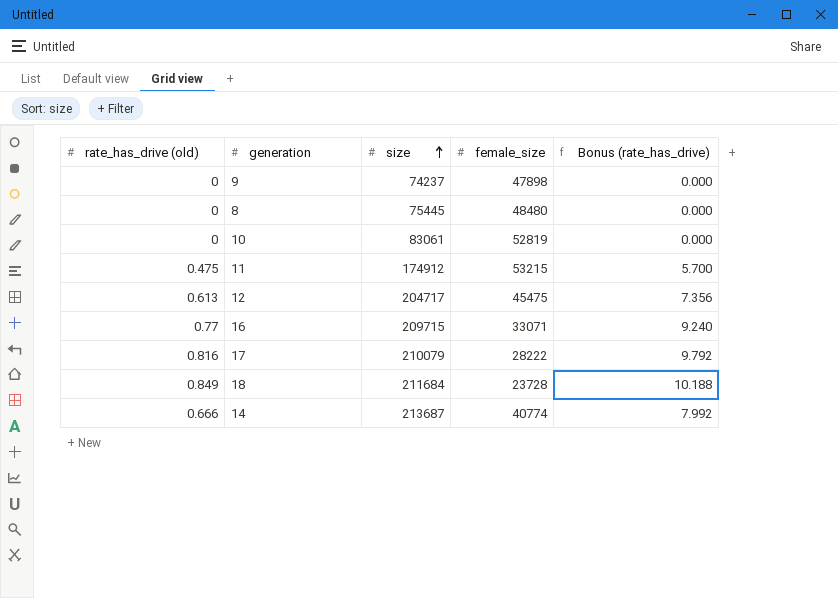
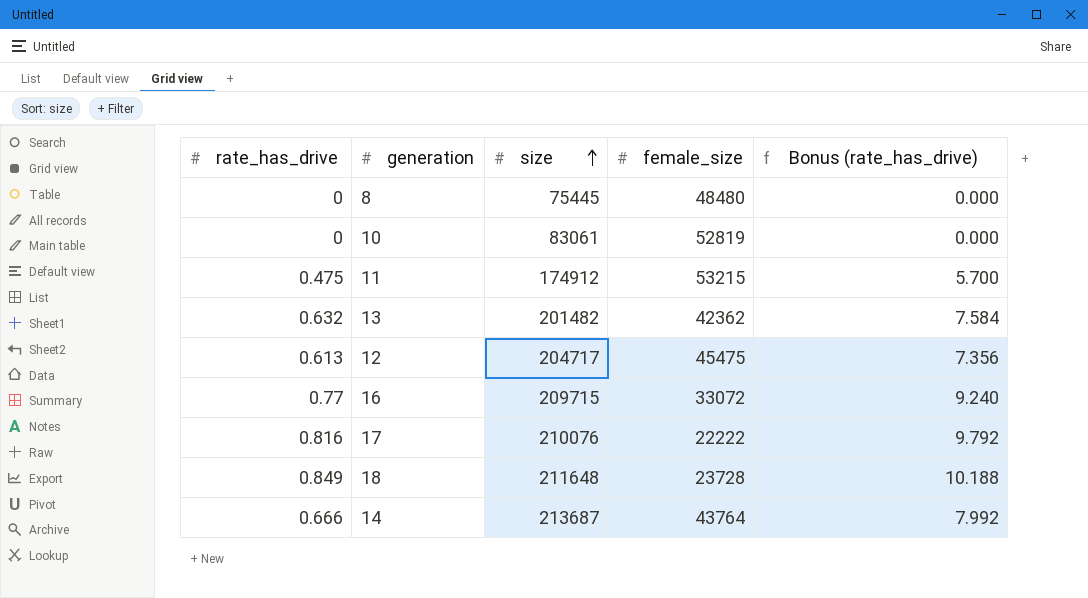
column name: rate_has_drive (old) -> rate_has_drive
row 9: 0 | 74237 | 47898 | 0.000 -> none
row 13: none -> 0.632 | 201482 | 42362 | 7.584
16 | female_size: 33071 -> 33072
17 | size: 210079 -> 210076
17 | female_size: 28222 -> 22222
18 | size: 211684 -> 211648
14 | female_size: 40774 -> 43764

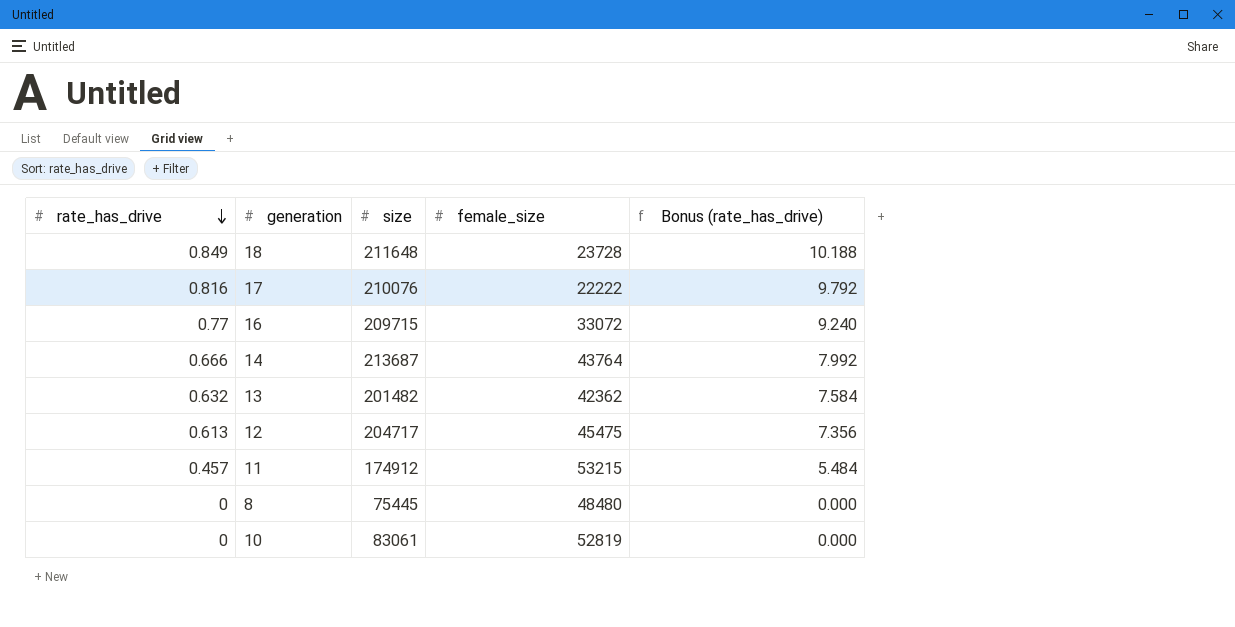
row order: size ascending -> rate_has_drive descending
11 | rate_has_drive: 0.475 -> 0.457
11 | Bonus (rate_has_drive): 5.700 -> 5.484

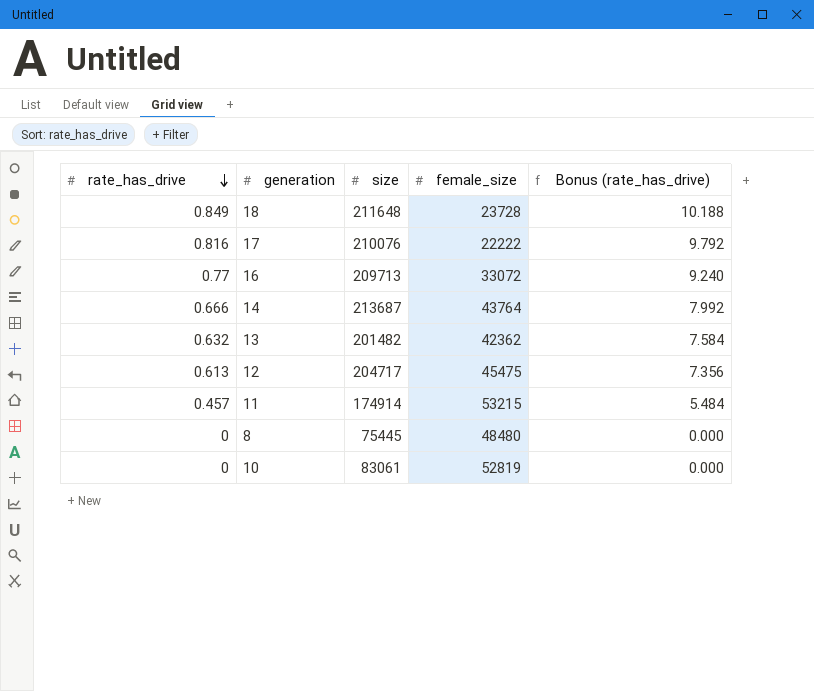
16 | size: 209715 -> 209713
11 | size: 174912 -> 174914

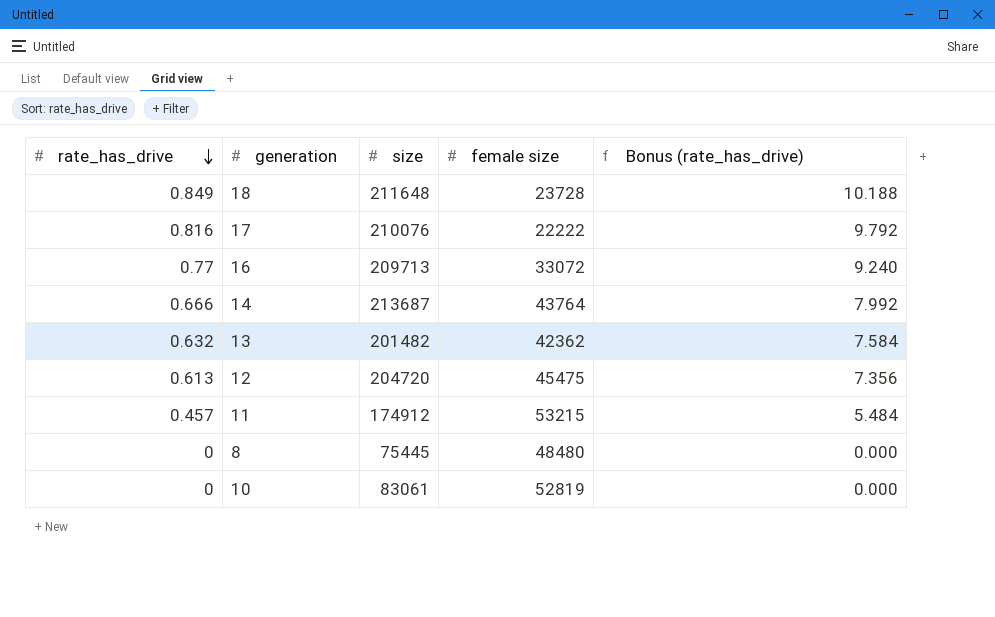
column name: female_size -> female size
12 | size: 204717 -> 204720
11 | size: 174914 -> 174912

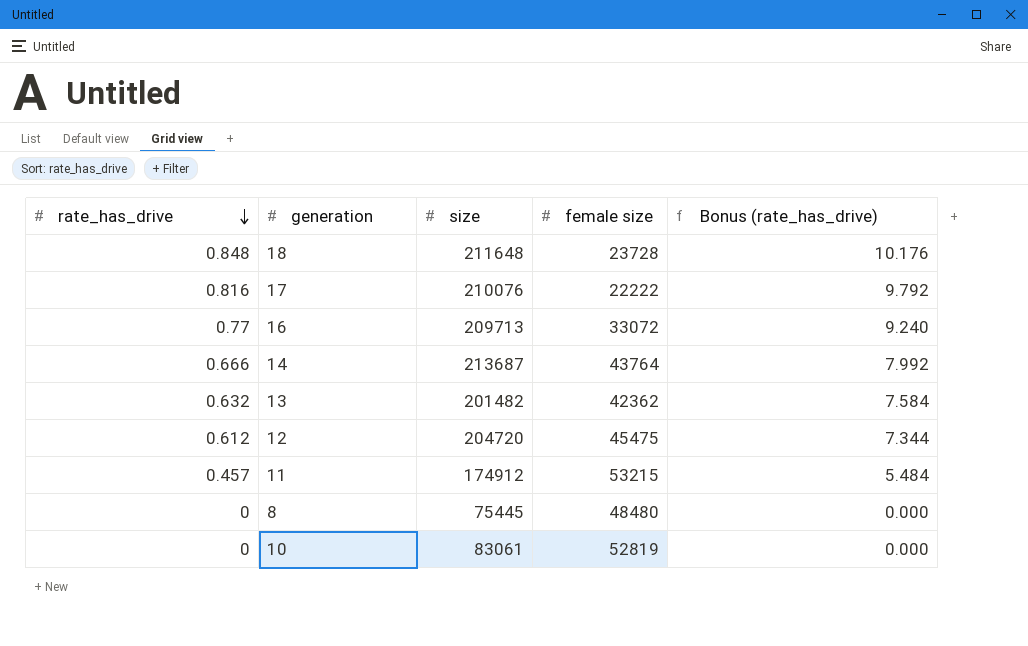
18 | rate_has_drive: 0.849 -> 0.848
18 | Bonus (rate_has_drive): 10.188 -> 10.176
12 | rate_has_drive: 0.613 -> 0.612
12 | Bonus (rate_has_drive): 7.356 -> 7.344

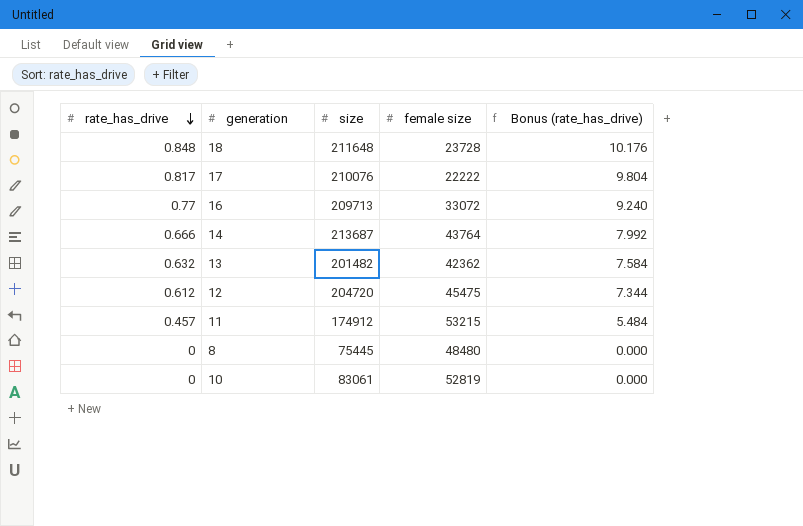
17 | rate_has_drive: 0.816 -> 0.817
17 | Bonus (rate_has_drive): 9.792 -> 9.804

